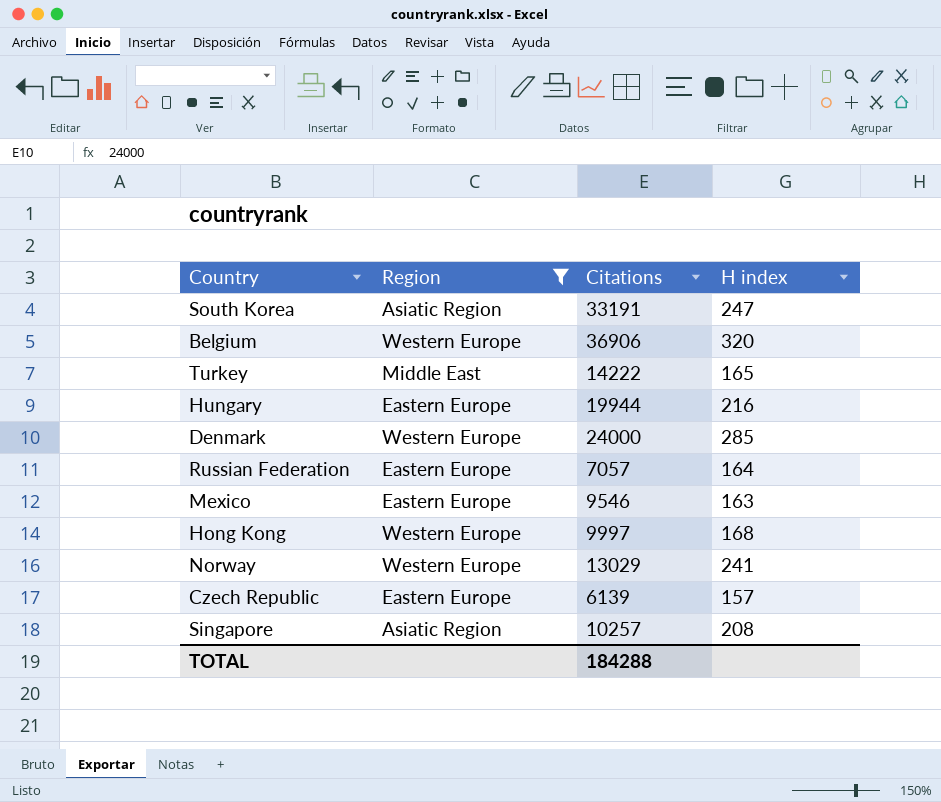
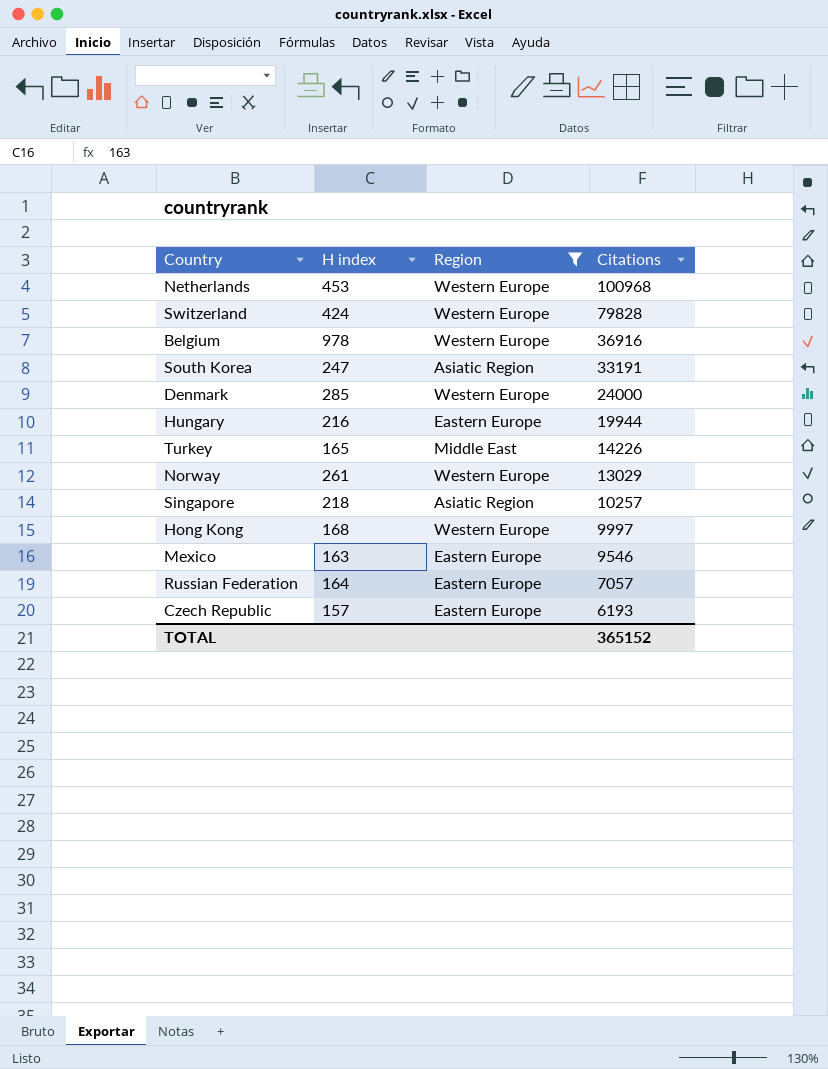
row order: none -> Citations descending
column H index | position: 4 -> 2
row Netherlands: none -> 453 | Western Europe | 100968
row Switzerland: none -> 424 | Western Europe | 79828
Belgium | H index: 320 -> 978
Belgium | Citations: 36906 -> 36916
Turkey | Citations: 14222 -> 14226
Norway | H index: 241 -> 261
Singapore | H index: 208 -> 218
Czech Republic | Citations: 6139 -> 6193
TOTAL | Citations: 184288 -> 365152

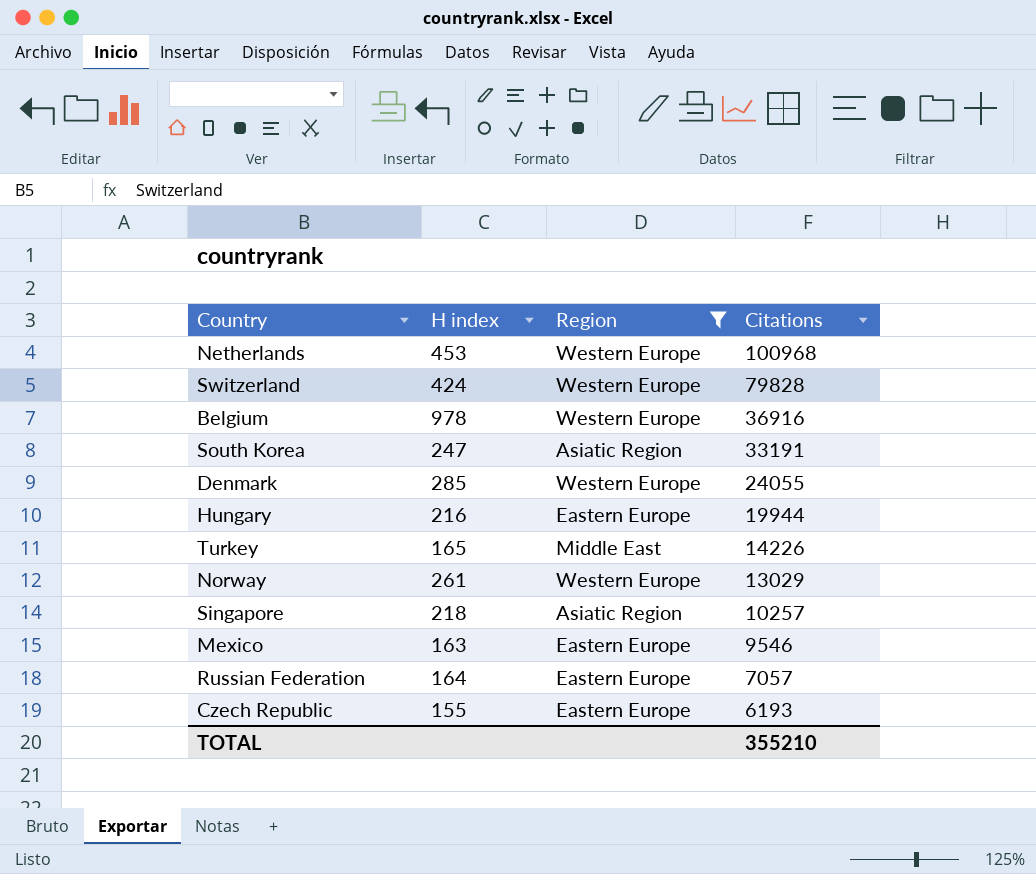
row Hong Kong: 168 | Western Europe | 9997 -> none
Denmark | Citations: 24000 -> 24055
Czech Republic | H index: 157 -> 155
TOTAL | Citations: 365152 -> 355210

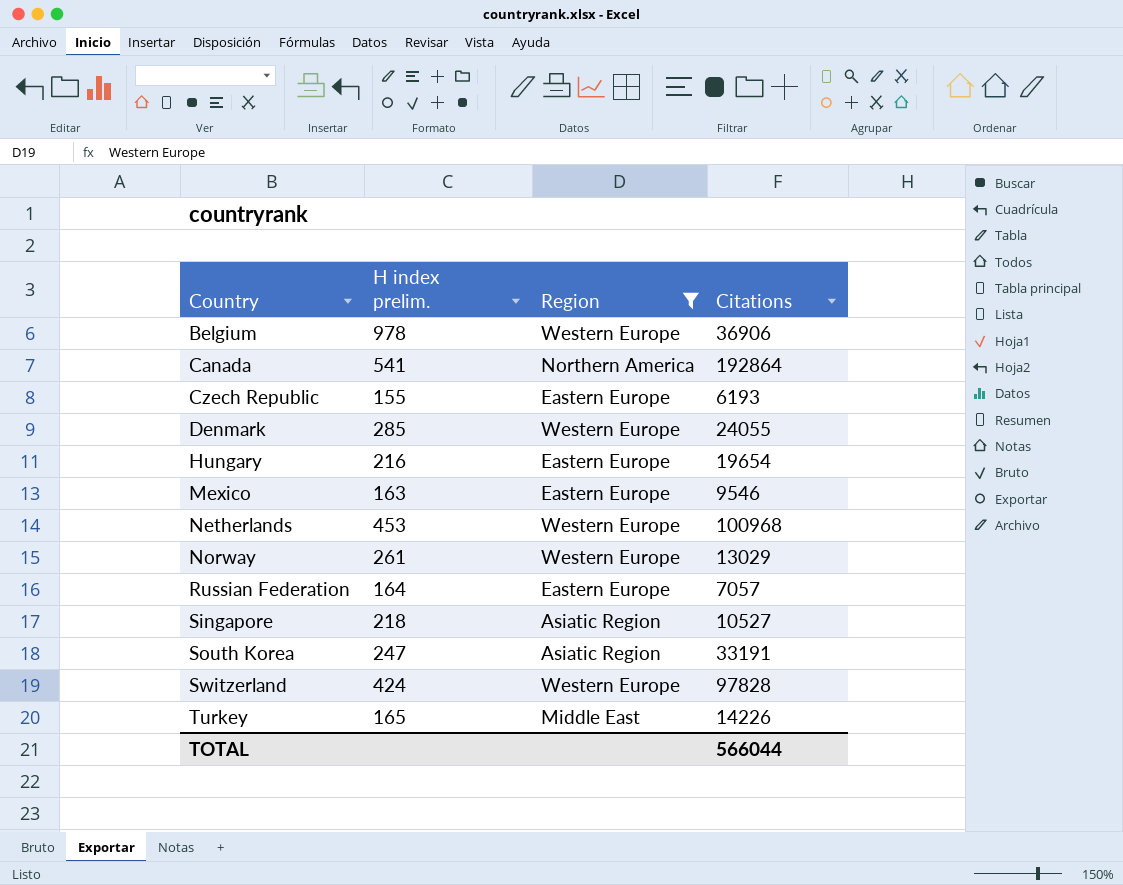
row order: Citations descending -> Country ascending
column name: H index -> H index prelim.
Belgium | Citations: 36916 -> 36906
row Canada: none -> 541 | Northern America | 192864
Hungary | Citations: 19944 -> 19654
Singapore | Citations: 10257 -> 10527
Switzerland | Citations: 79828 -> 97828
TOTAL | Citations: 355210 -> 566044

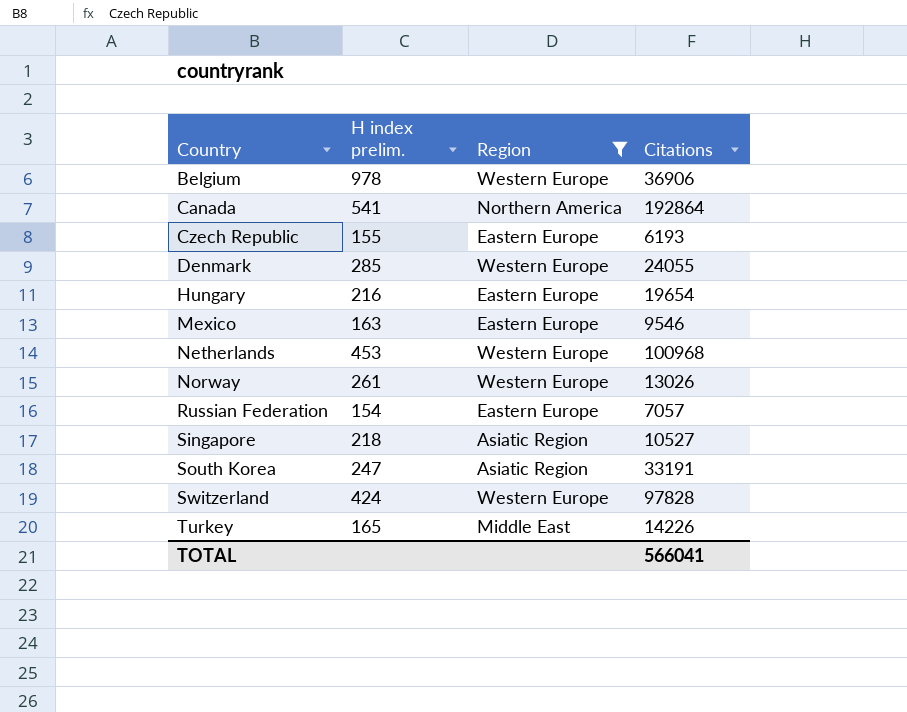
Norway | Citations: 13029 -> 13026
Russian Federation | H index prelim.: 164 -> 154
TOTAL | Citations: 566044 -> 566041

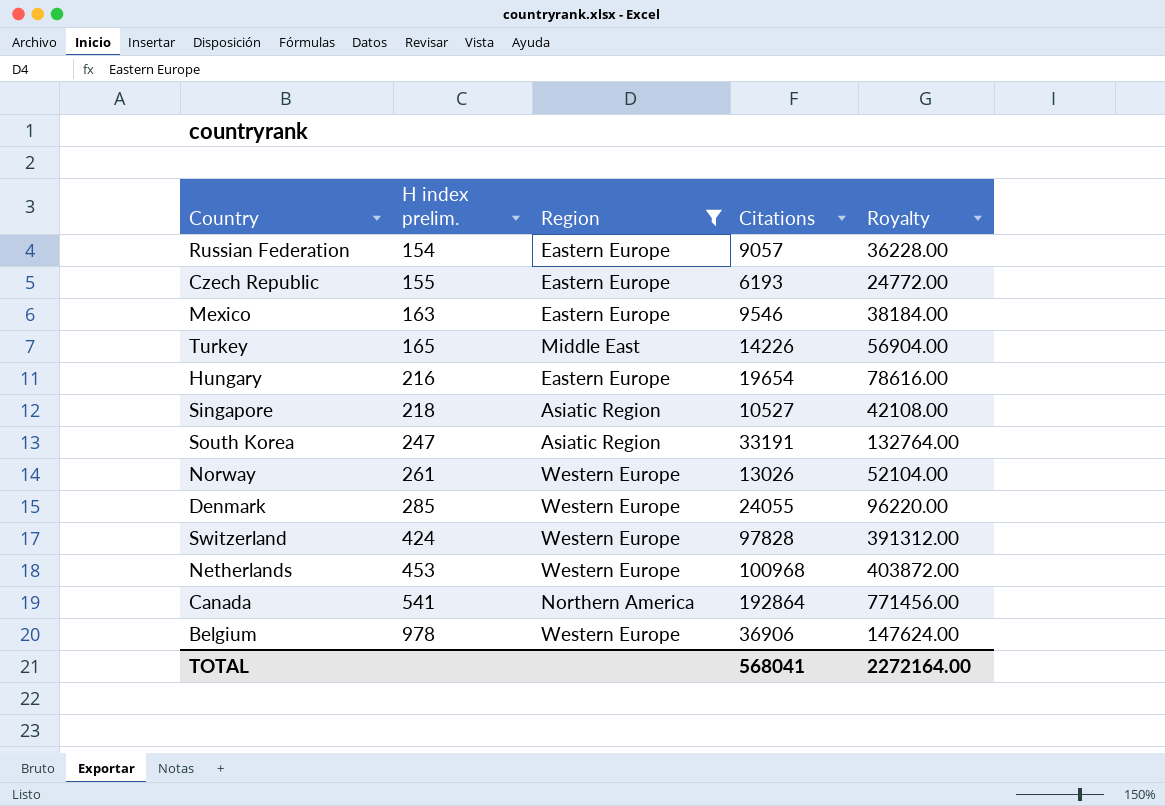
row order: Country ascending -> H index prelim. ascending
column Royalty | formula: none -> [Citations] * 4
Russian Federation | Citations: 7057 -> 9057
TOTAL | Citations: 566041 -> 568041

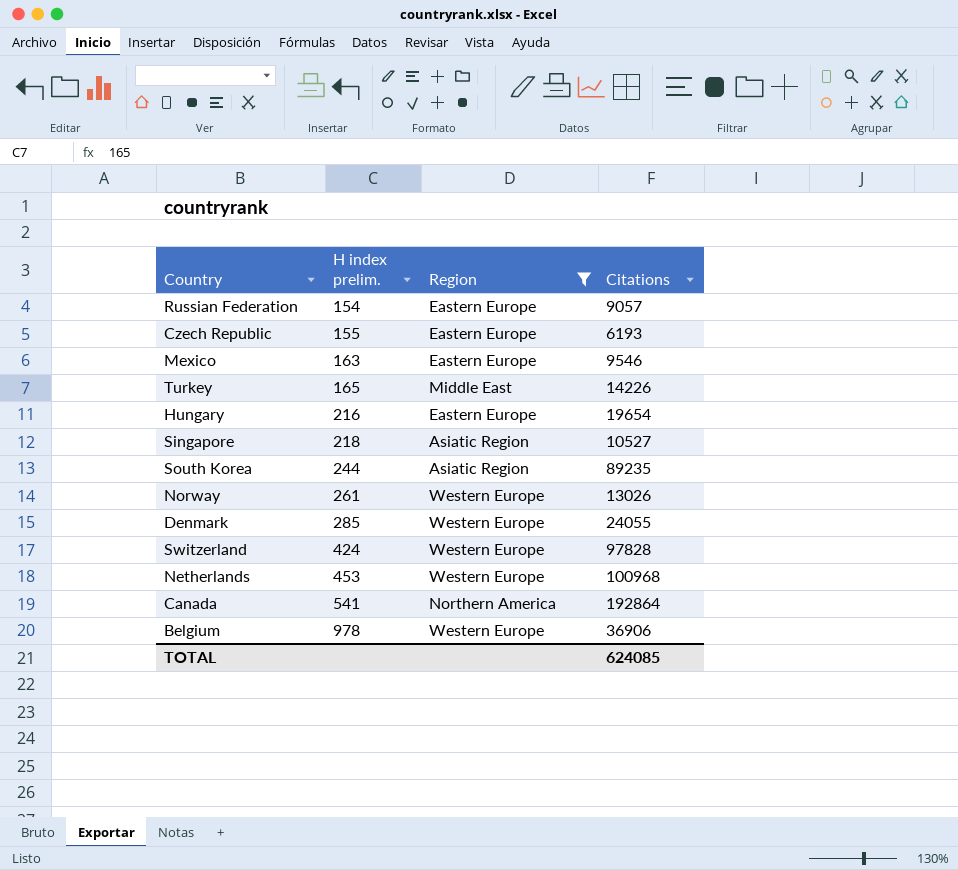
column Royalty | formula: [Citations] * 4 -> none
South Korea | H index prelim.: 247 -> 244
South Korea | Citations: 33191 -> 89235
TOTAL | Citations: 568041 -> 624085

